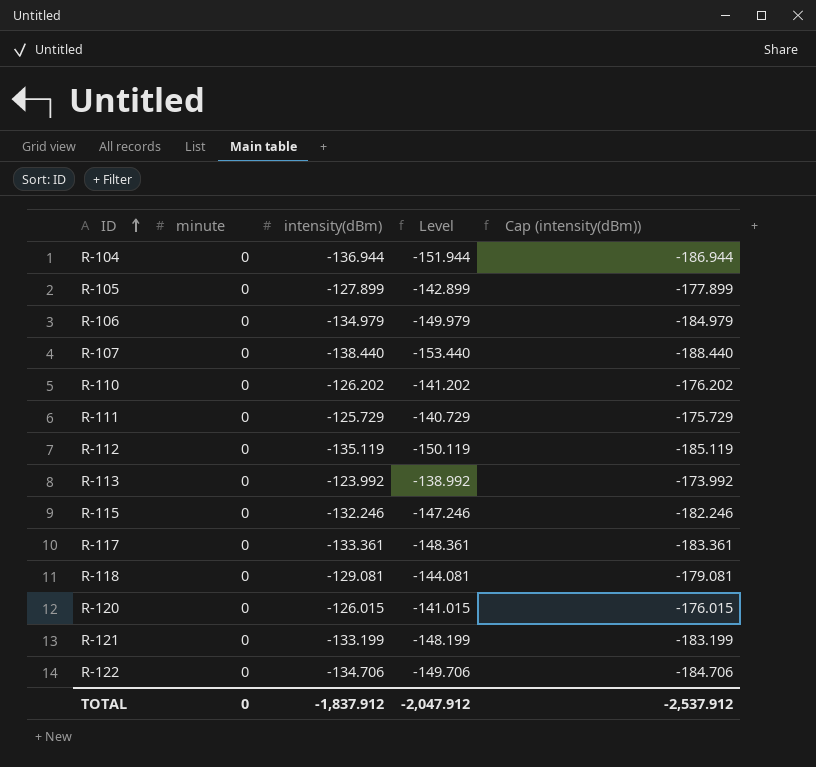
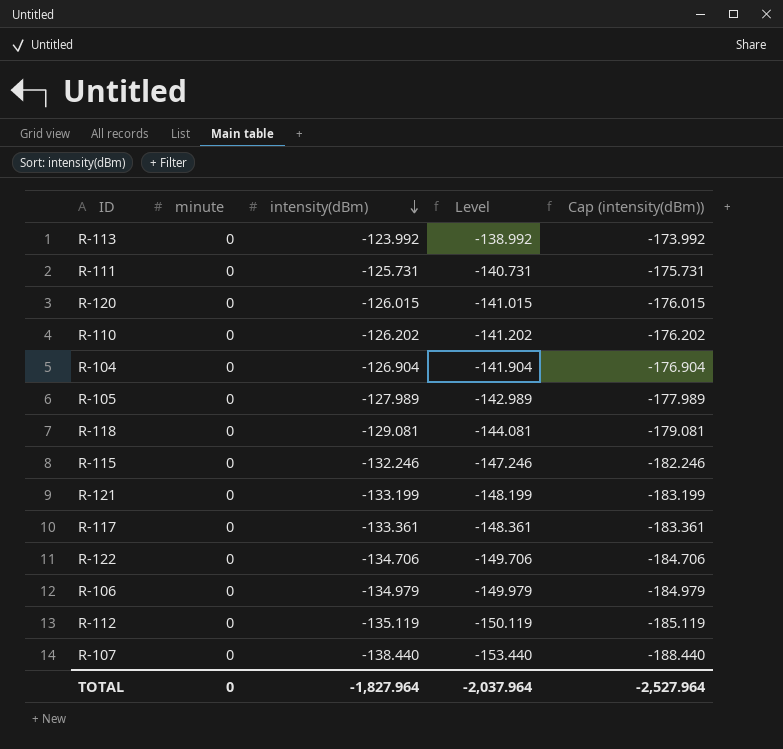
row order: ID ascending -> intensity(dBm) descending
R-111 | intensity(dBm): -125.729 -> -125.731
R-111 | Level: -140.729 -> -140.731
R-111 | Cap (intensity(dBm)): -175.729 -> -175.731
R-104 | intensity(dBm): -136.944 -> -126.904
R-104 | Level: -151.944 -> -141.904
R-104 | Cap (intensity(dBm)): -186.944 -> -176.904
R-105 | intensity(dBm): -127.899 -> -127.989
R-105 | Level: -142.899 -> -142.989
R-105 | Cap (intensity(dBm)): -177.899 -> -177.989
TOTAL | intensity(dBm): -1,837.912 -> -1,827.964
TOTAL | Level: -2,047.912 -> -2,037.964
TOTAL | Cap (intensity(dBm)): -2,537.912 -> -2,527.964

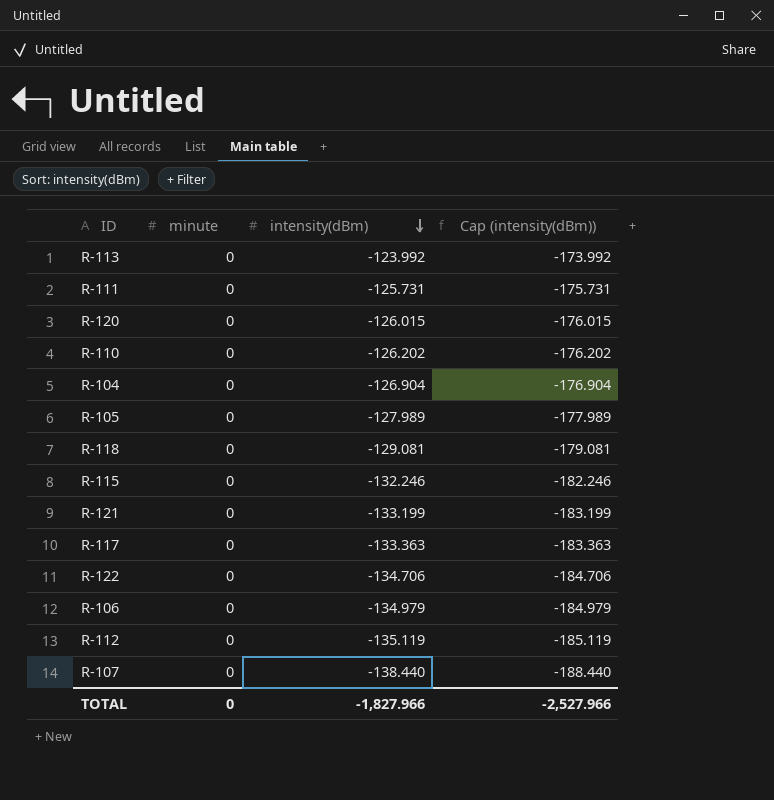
column Level | formula: [intensity(dBm)] - 15 -> none
R-117 | intensity(dBm): -133.361 -> -133.363
R-117 | Cap (intensity(dBm)): -183.361 -> -183.363
TOTAL | intensity(dBm): -1,827.964 -> -1,827.966
TOTAL | Cap (intensity(dBm)): -2,527.964 -> -2,527.966

